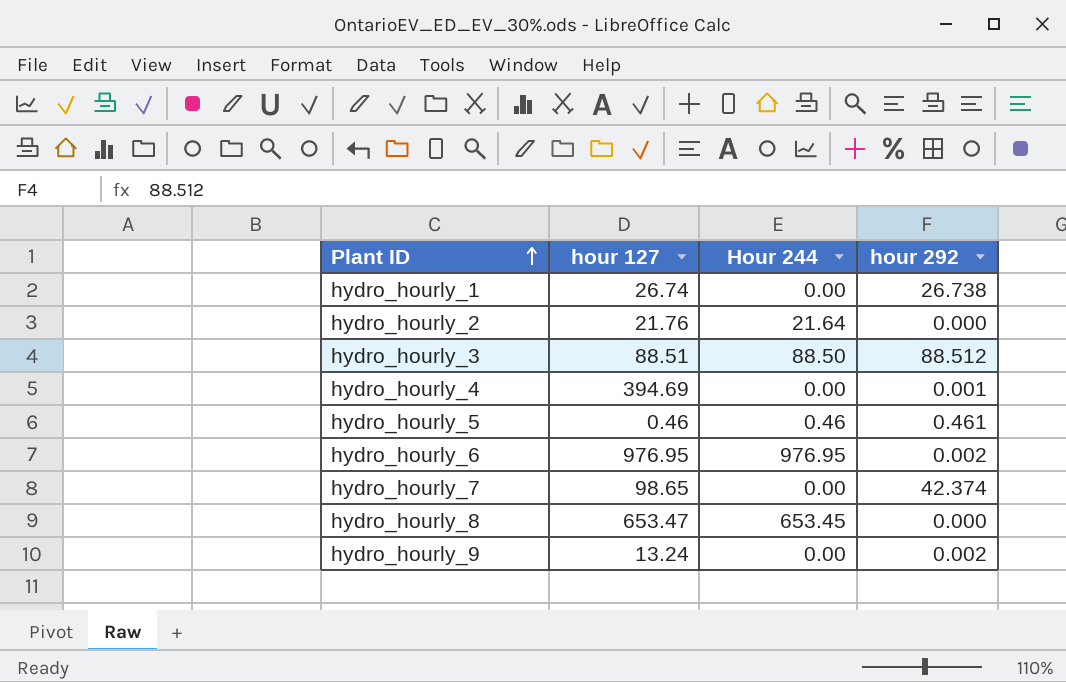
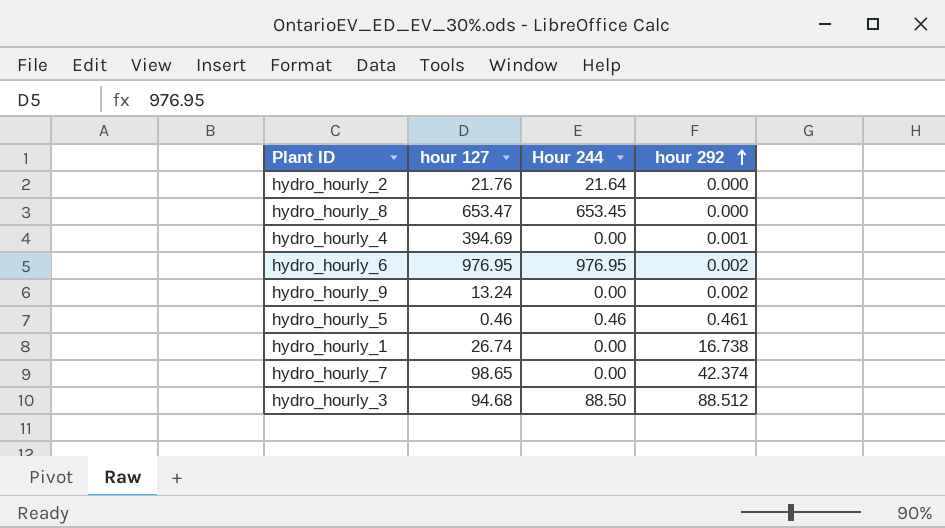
row order: Plant ID ascending -> hour 292 ascending
hydro_hourly_1 | hour 292: 26.738 -> 16.738
hydro_hourly_3 | hour 127: 88.51 -> 94.68

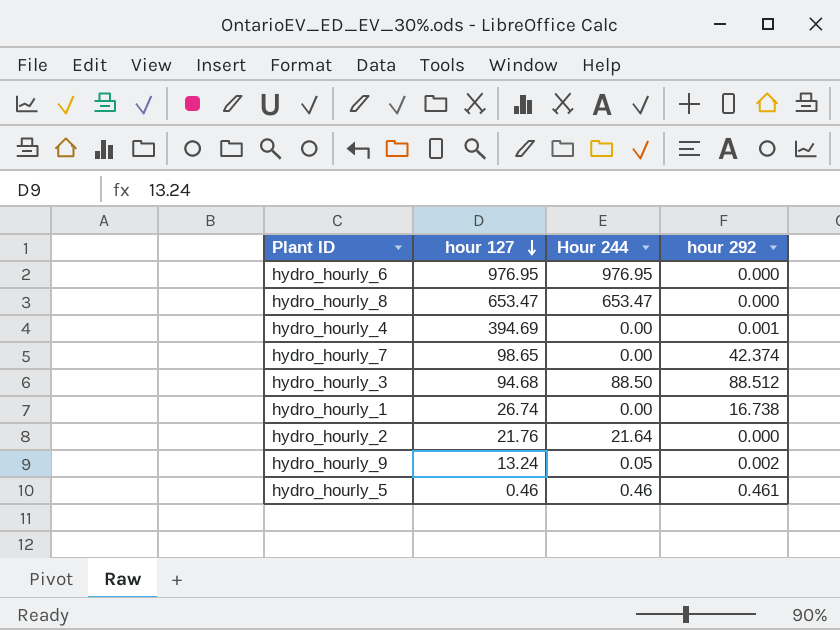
row order: hour 292 ascending -> hour 127 descending
hydro_hourly_6 | hour 292: 0.002 -> 0.000
hydro_hourly_8 | Hour 244: 653.45 -> 653.47
hydro_hourly_9 | Hour 244: 0.00 -> 0.05

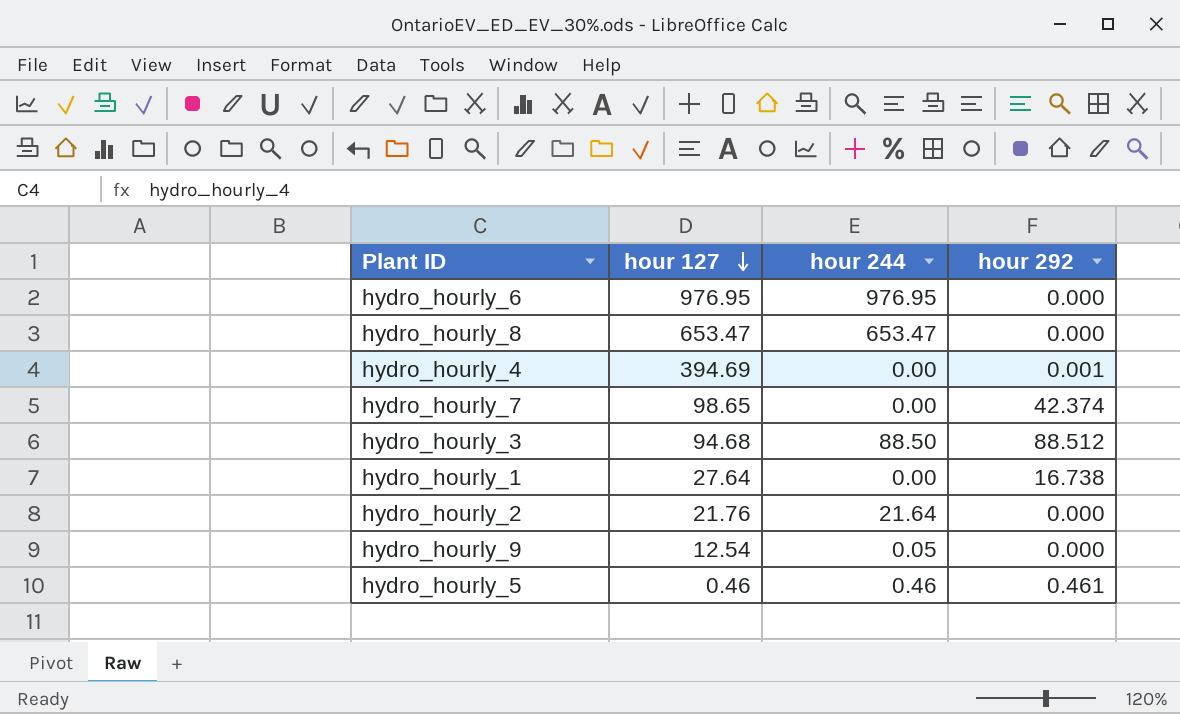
column name: Hour 244 -> hour 244
hydro_hourly_1 | hour 127: 26.74 -> 27.64
hydro_hourly_9 | hour 127: 13.24 -> 12.54
hydro_hourly_9 | hour 292: 0.002 -> 0.000

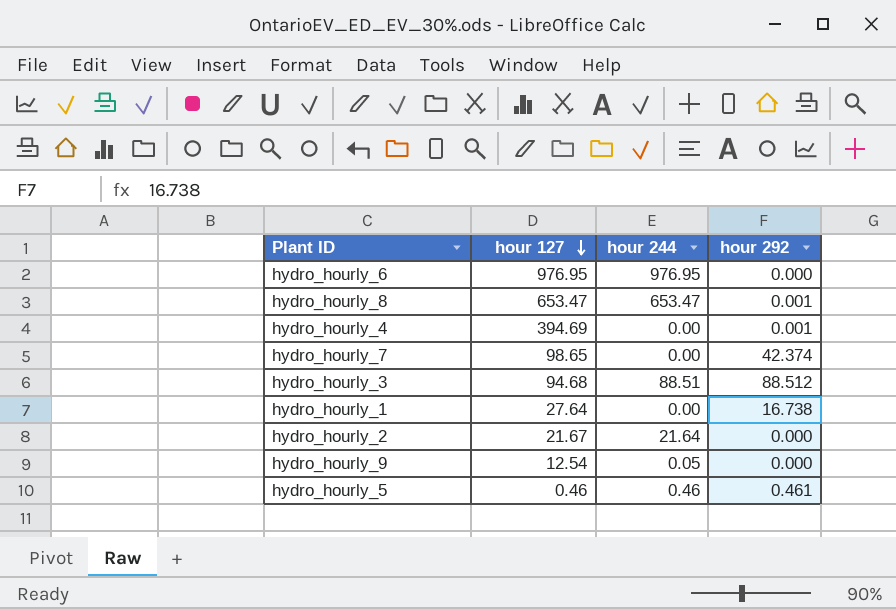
hydro_hourly_8 | hour 292: 0.000 -> 0.001
hydro_hourly_3 | hour 244: 88.50 -> 88.51
hydro_hourly_2 | hour 127: 21.76 -> 21.67

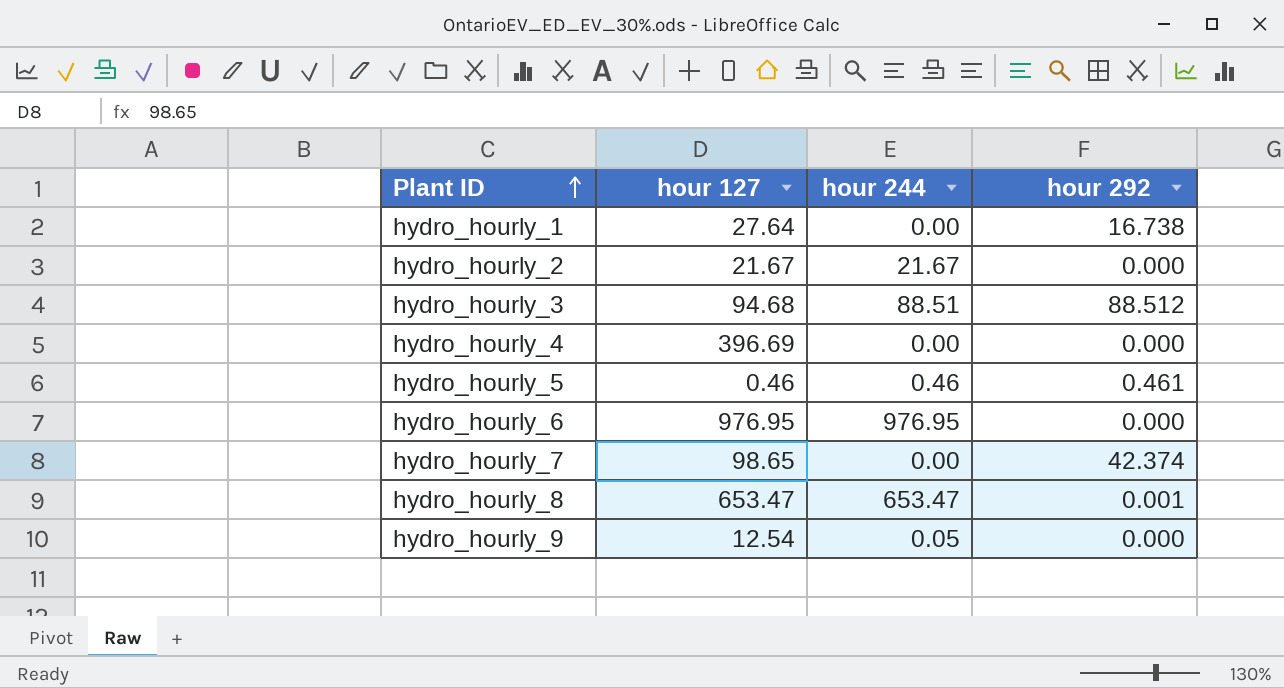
row order: hour 127 descending -> Plant ID ascending
hydro_hourly_2 | hour 244: 21.64 -> 21.67
hydro_hourly_4 | hour 127: 394.69 -> 396.69
hydro_hourly_4 | hour 292: 0.001 -> 0.000

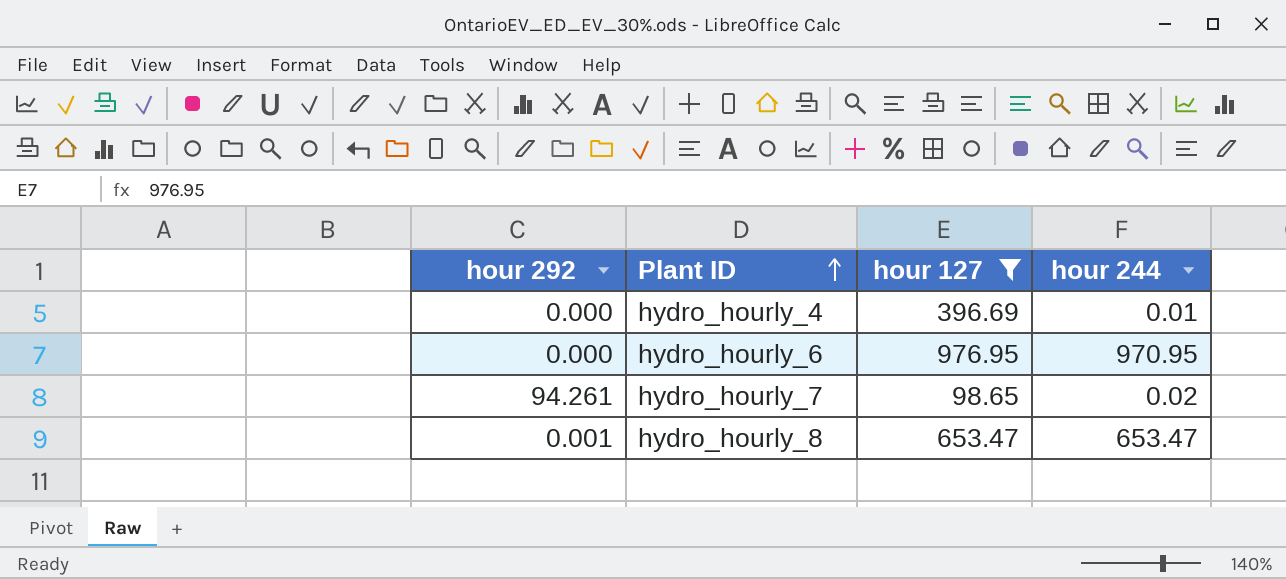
filter: none -> hour 127 >= 98.65
column hour 292 | position: 4 -> 1
hydro_hourly_4 | hour 244: 0.00 -> 0.01
hydro_hourly_6 | hour 244: 976.95 -> 970.95
hydro_hourly_7 | hour 292: 42.374 -> 94.261
hydro_hourly_7 | hour 244: 0.00 -> 0.02

